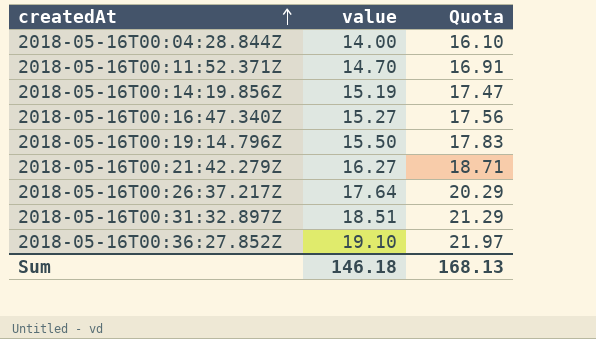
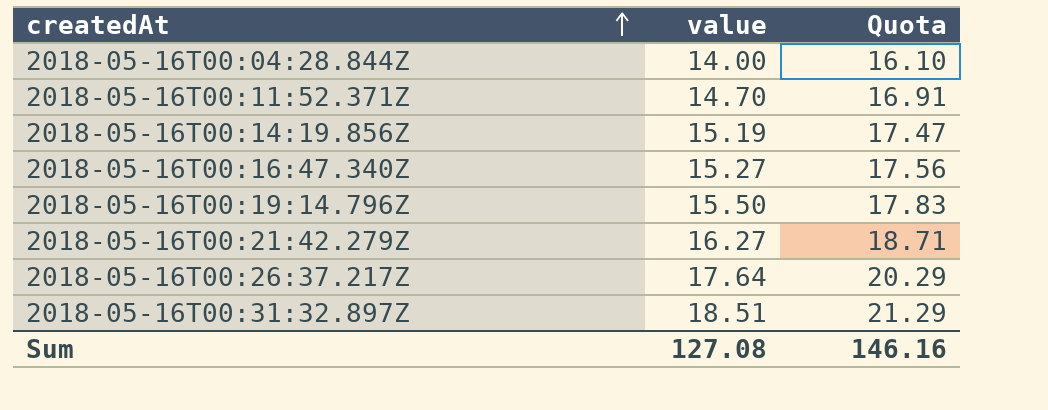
row 2018-05-16T00:36:27.852Z: 19.10 | 21.97 -> none
Sum | value: 146.18 -> 127.08
Sum | Quota: 168.13 -> 146.16

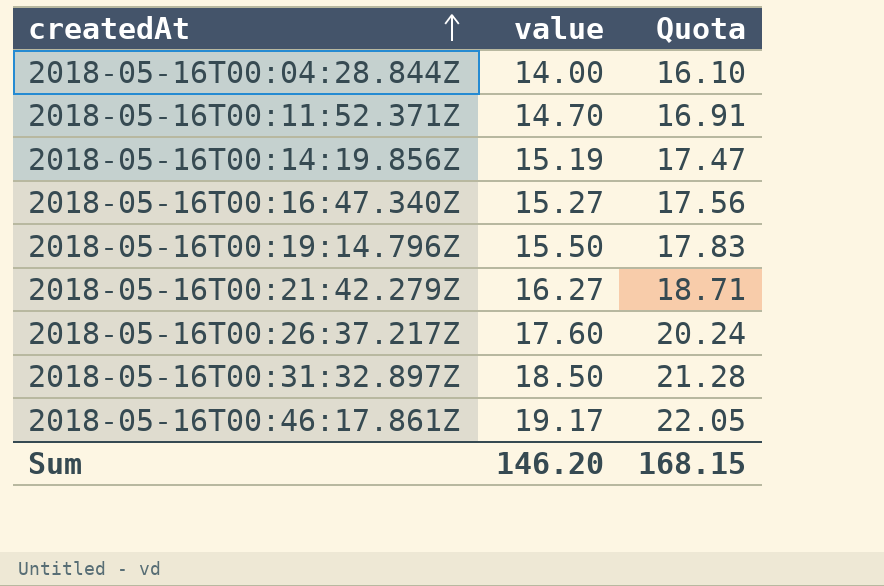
2018-05-16T00:26:37.217Z | value: 17.64 -> 17.60
2018-05-16T00:26:37.217Z | Quota: 20.29 -> 20.24
2018-05-16T00:31:32.897Z | value: 18.51 -> 18.50
2018-05-16T00:31:32.897Z | Quota: 21.29 -> 21.28
row 2018-05-16T00:46:17.861Z: none -> 19.17 | 22.05
Sum | value: 127.08 -> 146.20
Sum | Quota: 146.16 -> 168.15

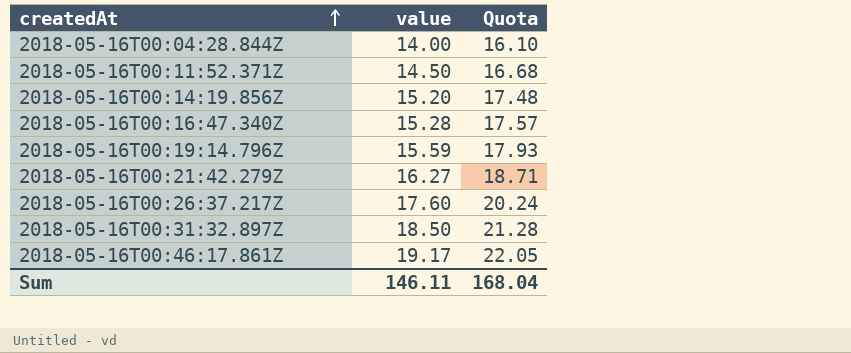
2018-05-16T00:11:52.371Z | value: 14.70 -> 14.50
2018-05-16T00:11:52.371Z | Quota: 16.91 -> 16.68
2018-05-16T00:14:19.856Z | value: 15.19 -> 15.20
2018-05-16T00:14:19.856Z | Quota: 17.47 -> 17.48
2018-05-16T00:16:47.340Z | value: 15.27 -> 15.28
2018-05-16T00:16:47.340Z | Quota: 17.56 -> 17.57
2018-05-16T00:19:14.796Z | value: 15.50 -> 15.59
2018-05-16T00:19:14.796Z | Quota: 17.83 -> 17.93
Sum | value: 146.20 -> 146.11
Sum | Quota: 168.15 -> 168.04

